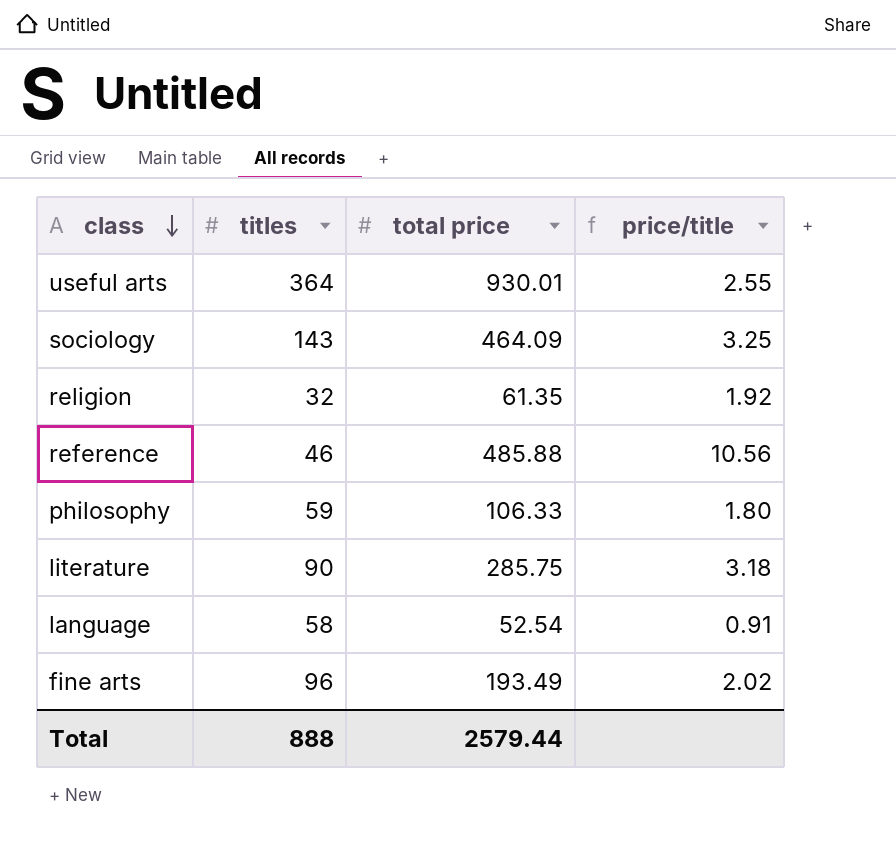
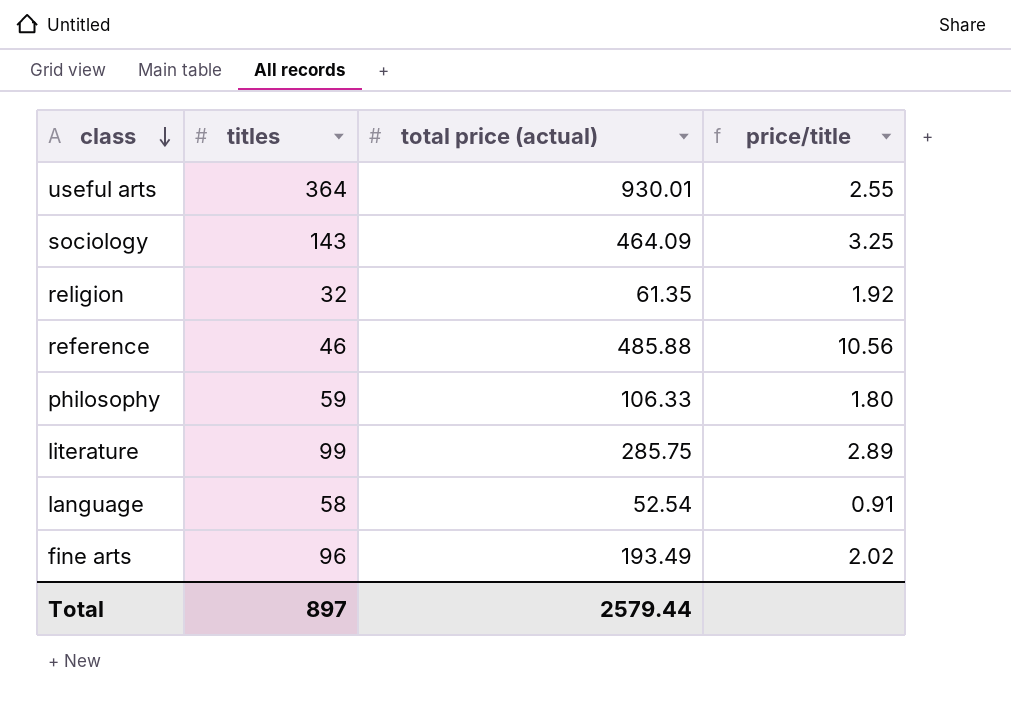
column name: total price -> total price (actual)
literature | titles: 90 -> 99
literature | price/title: 3.18 -> 2.89
Total | titles: 888 -> 897

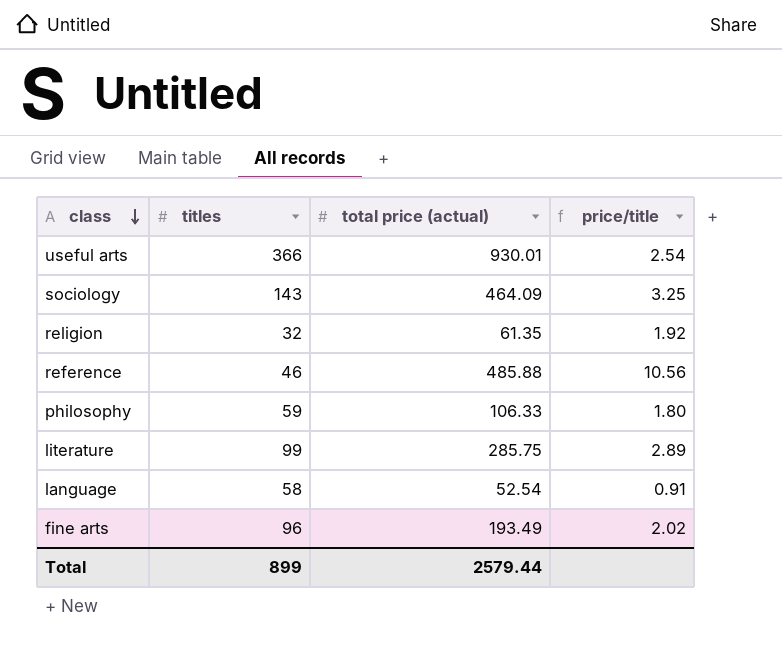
useful arts | titles: 364 -> 366
useful arts | price/title: 2.55 -> 2.54
Total | titles: 897 -> 899

